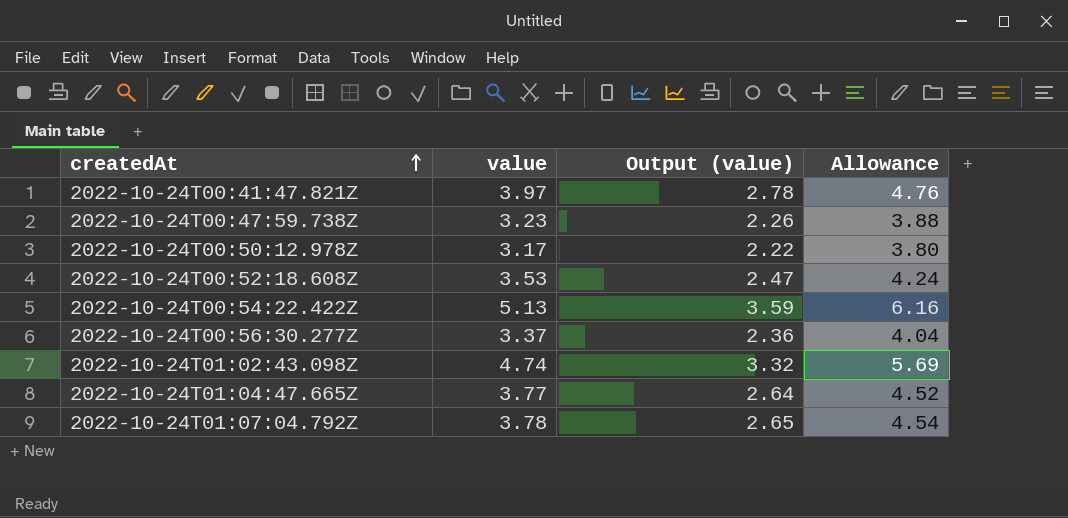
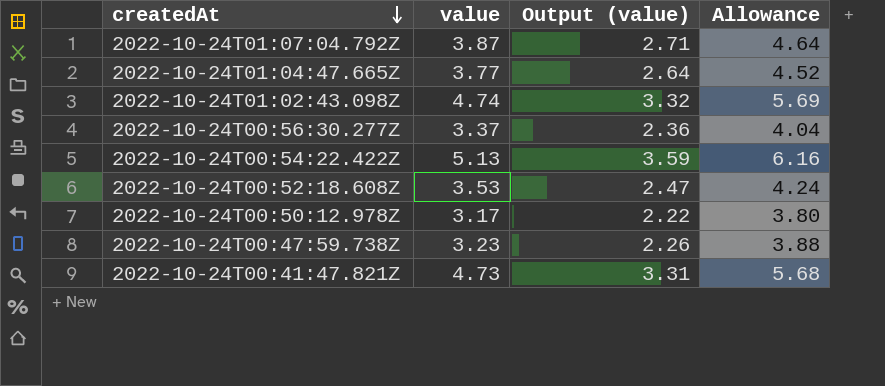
row order: createdAt ascending -> createdAt descending
2022-10-24T01:07:04.792Z | value: 3.78 -> 3.87
2022-10-24T01:07:04.792Z | Output (value): 2.65 -> 2.71
2022-10-24T01:07:04.792Z | Allowance: 4.54 -> 4.64
2022-10-24T00:41:47.821Z | value: 3.97 -> 4.73
2022-10-24T00:41:47.821Z | Output (value): 2.78 -> 3.31
2022-10-24T00:41:47.821Z | Allowance: 4.76 -> 5.68

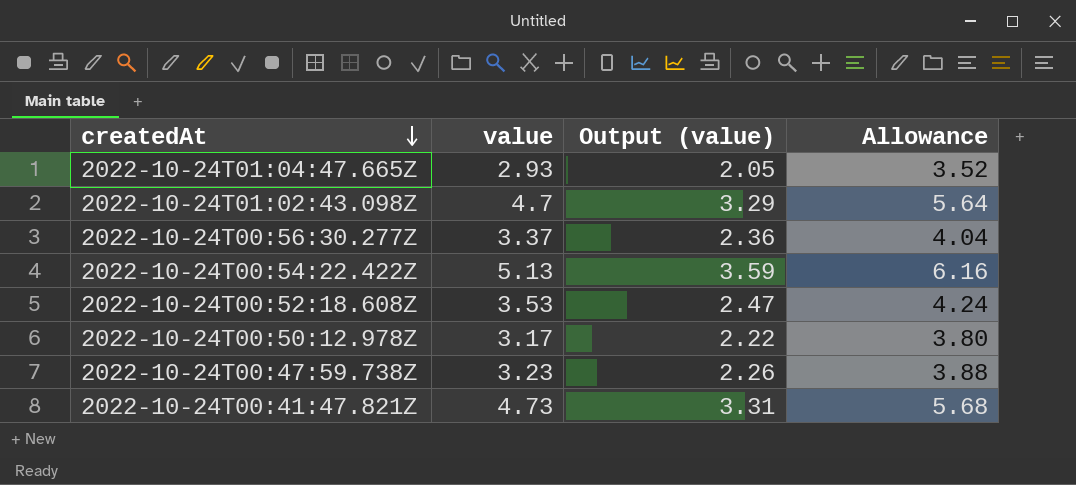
row 2022-10-24T01:07:04.792Z: 3.87 | 2.71 | 4.64 -> none
2022-10-24T01:04:47.665Z | value: 3.77 -> 2.93
2022-10-24T01:04:47.665Z | Output (value): 2.64 -> 2.05
2022-10-24T01:04:47.665Z | Allowance: 4.52 -> 3.52
2022-10-24T01:02:43.098Z | value: 4.74 -> 4.7
2022-10-24T01:02:43.098Z | Output (value): 3.32 -> 3.29
2022-10-24T01:02:43.098Z | Allowance: 5.69 -> 5.64

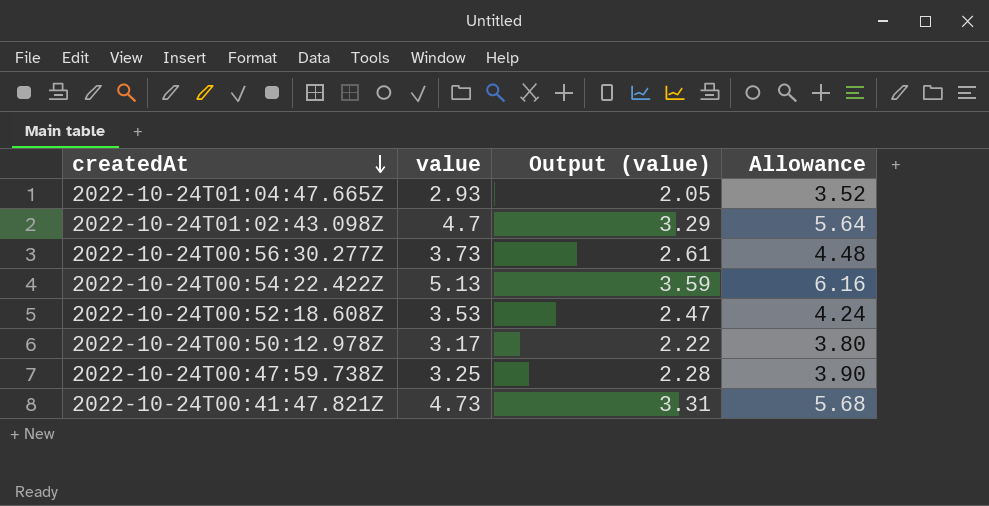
2022-10-24T00:56:30.277Z | value: 3.37 -> 3.73
2022-10-24T00:56:30.277Z | Output (value): 2.36 -> 2.61
2022-10-24T00:56:30.277Z | Allowance: 4.04 -> 4.48
2022-10-24T00:47:59.738Z | value: 3.23 -> 3.25
2022-10-24T00:47:59.738Z | Output (value): 2.26 -> 2.28
2022-10-24T00:47:59.738Z | Allowance: 3.88 -> 3.90

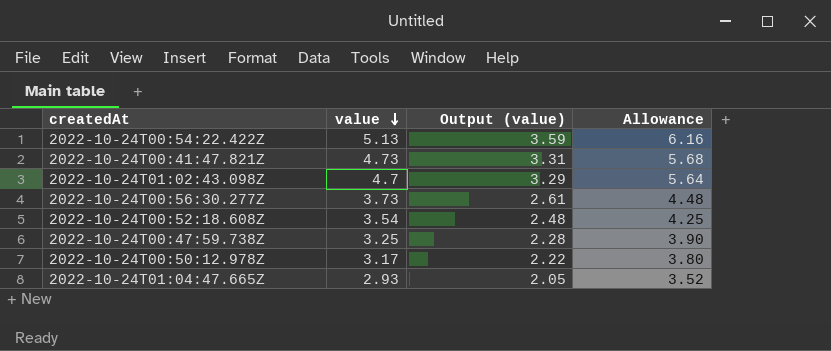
row order: createdAt descending -> value descending
2022-10-24T00:52:18.608Z | value: 3.53 -> 3.54
2022-10-24T00:52:18.608Z | Output (value): 2.47 -> 2.48
2022-10-24T00:52:18.608Z | Allowance: 4.24 -> 4.25

